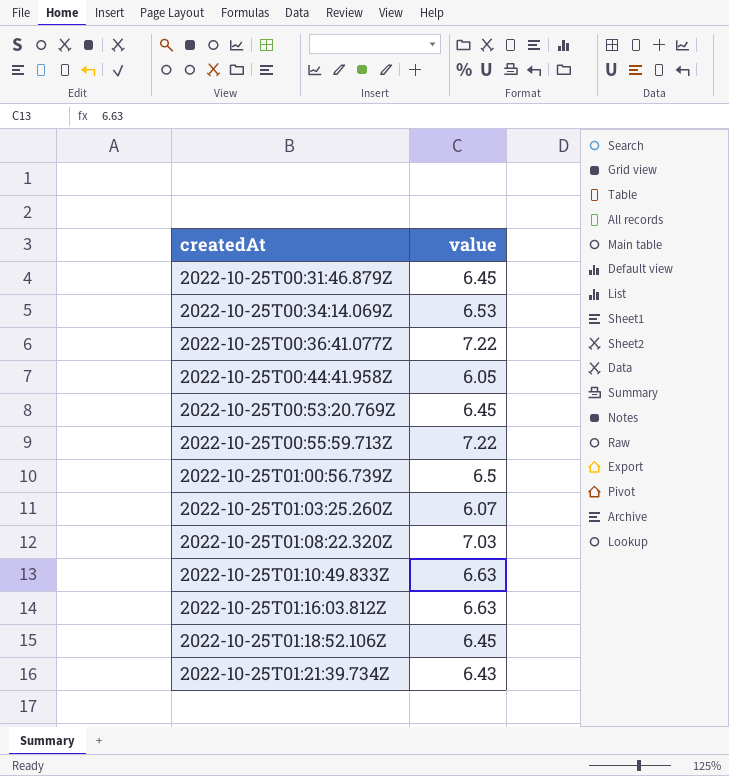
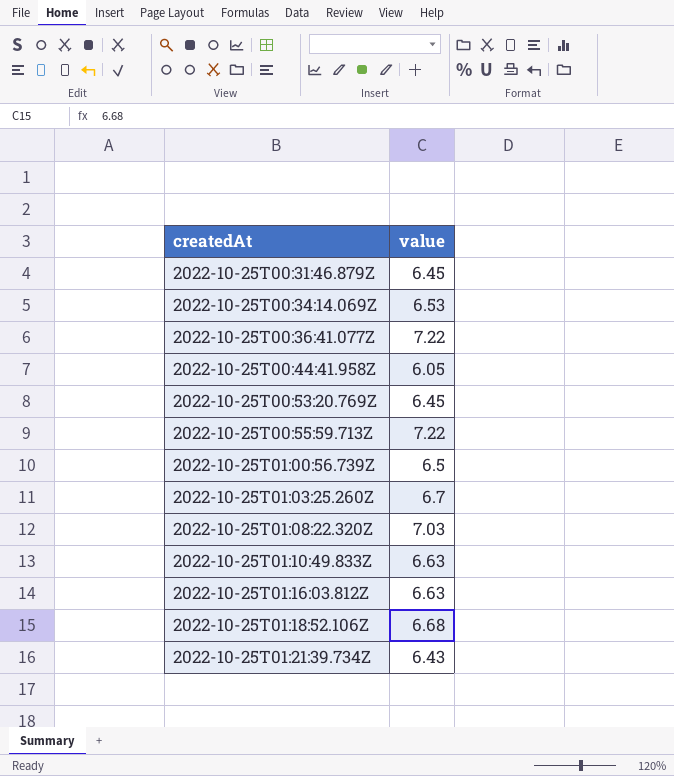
2022-10-25T01:03:25.260Z | value: 6.07 -> 6.7
2022-10-25T01:18:52.106Z | value: 6.45 -> 6.68

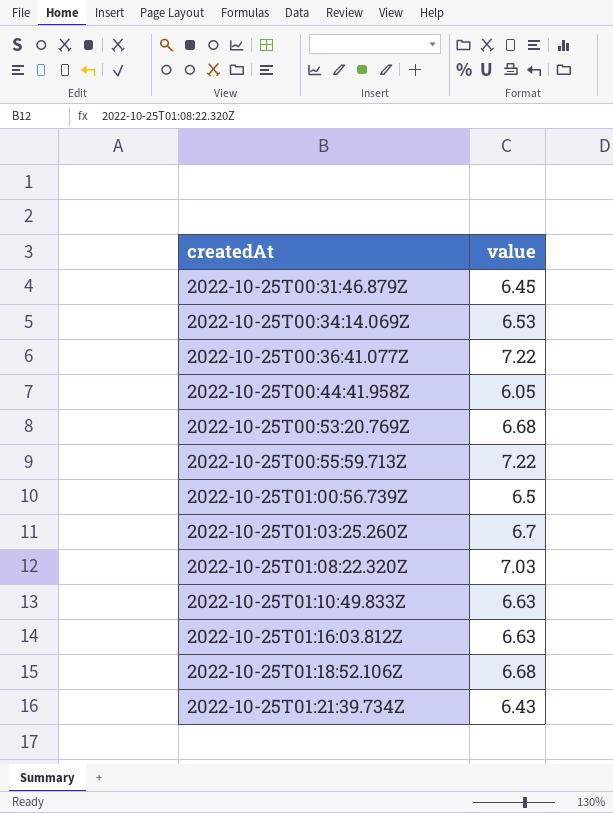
2022-10-25T00:53:20.769Z | value: 6.45 -> 6.68

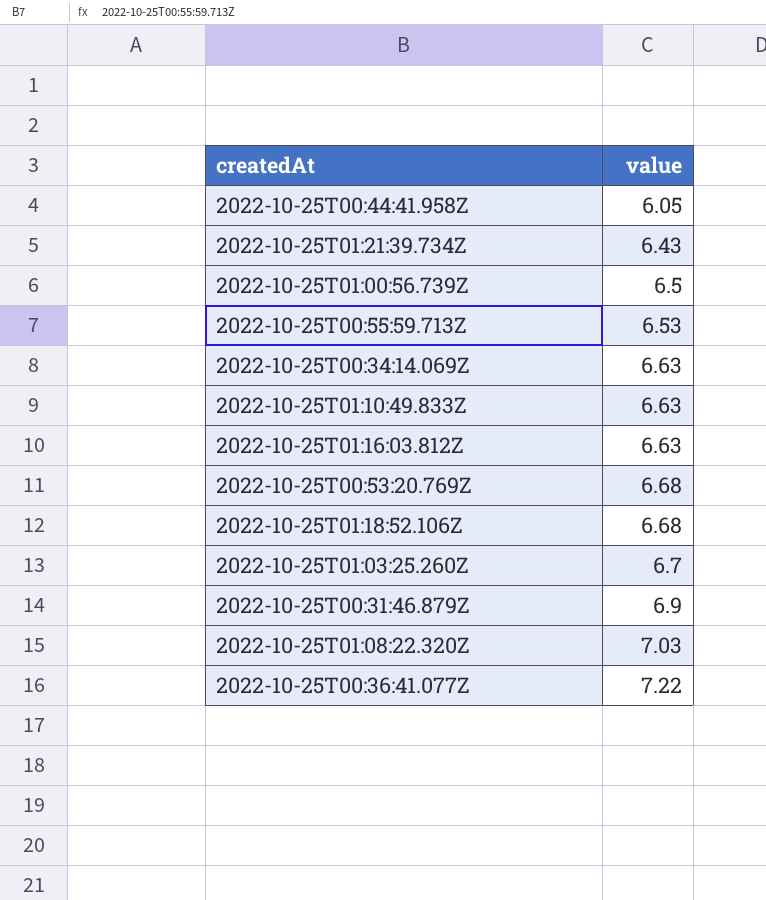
row order: createdAt ascending -> value ascending
2022-10-25T00:55:59.713Z | value: 7.22 -> 6.53
2022-10-25T00:34:14.069Z | value: 6.53 -> 6.63
2022-10-25T00:31:46.879Z | value: 6.45 -> 6.9

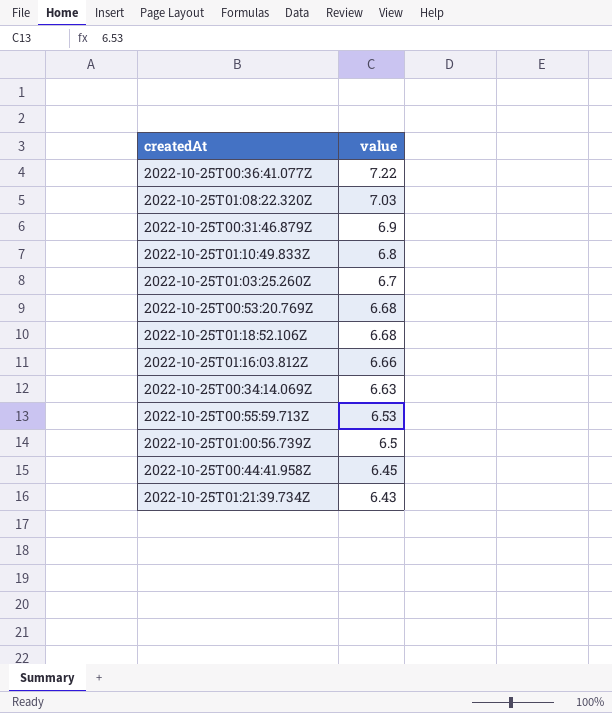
row order: value ascending -> value descending
2022-10-25T01:10:49.833Z | value: 6.63 -> 6.8
2022-10-25T01:16:03.812Z | value: 6.63 -> 6.66
2022-10-25T00:44:41.958Z | value: 6.05 -> 6.45

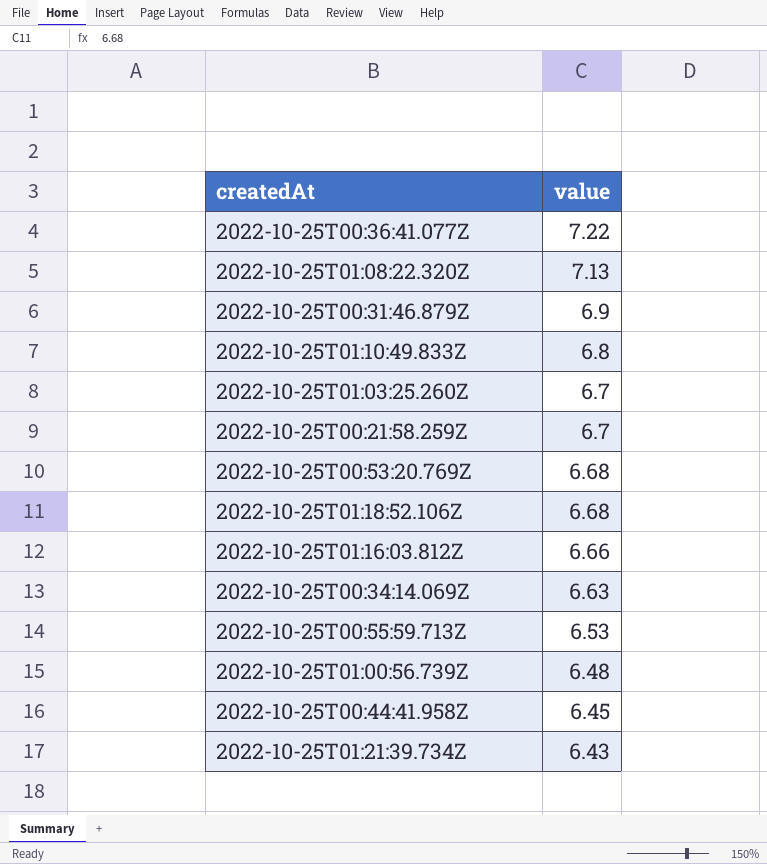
2022-10-25T01:08:22.320Z | value: 7.03 -> 7.13
row 2022-10-25T00:21:58.259Z: none -> 6.7
2022-10-25T01:00:56.739Z | value: 6.5 -> 6.48

